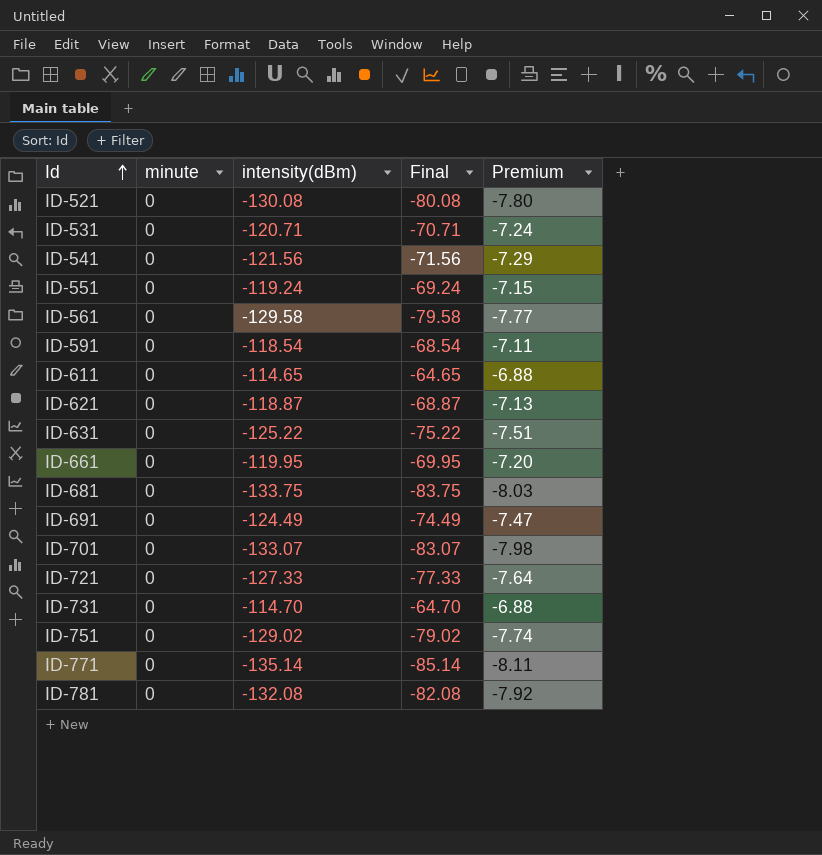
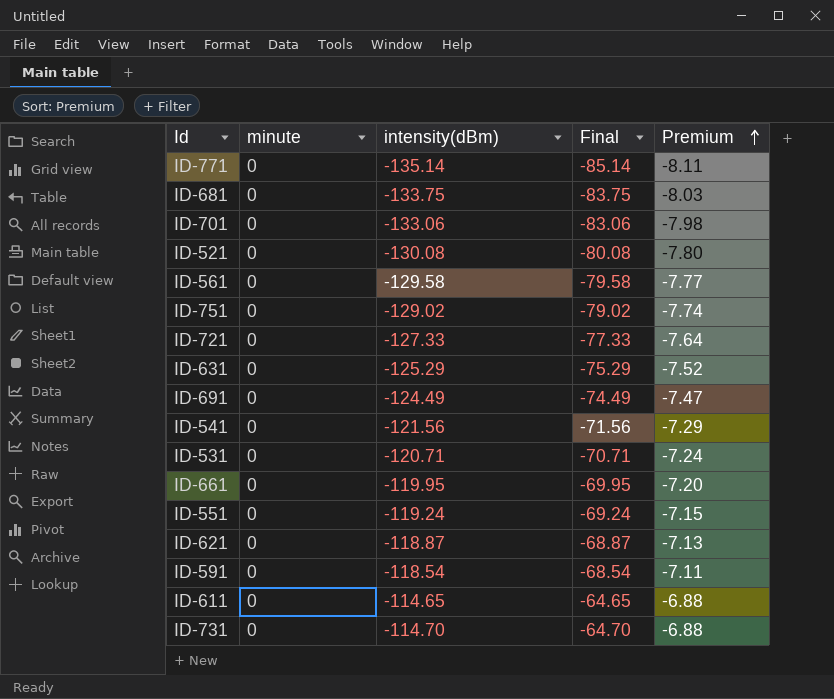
row order: Id ascending -> Premium ascending
row ID-781: 0 | -132.08 | -82.08 | -7.92 -> none
ID-701 | intensity(dBm): -133.07 -> -133.06
ID-701 | Final: -83.07 -> -83.06
ID-631 | intensity(dBm): -125.22 -> -125.29
ID-631 | Final: -75.22 -> -75.29
ID-631 | Premium: -7.51 -> -7.52

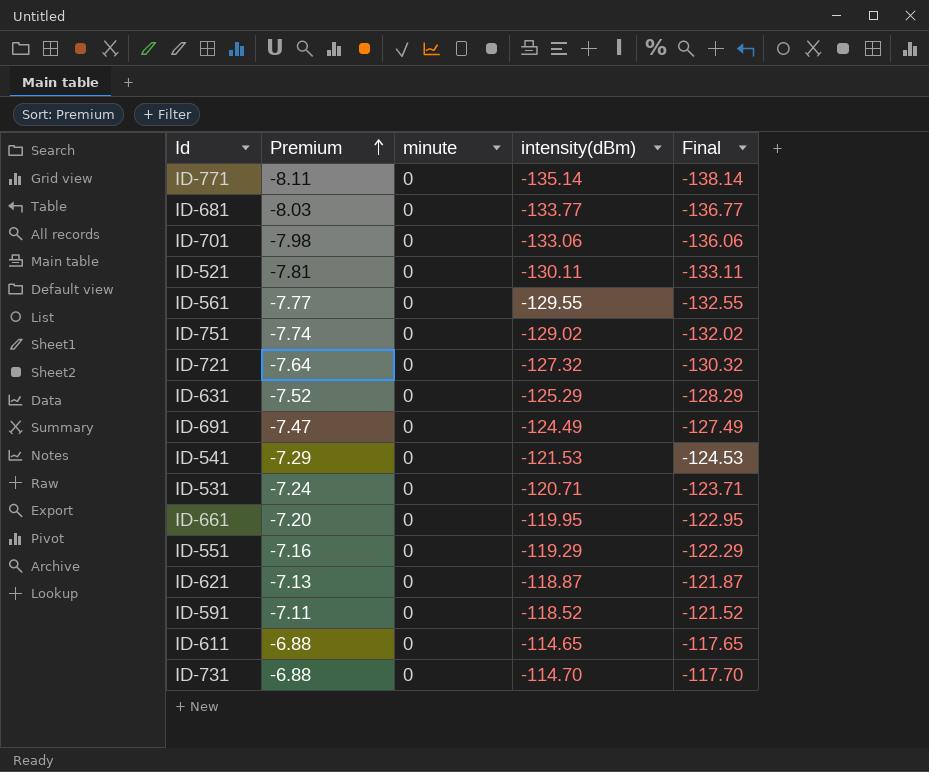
column Premium | position: 5 -> 2
column Final | formula: [intensity(dBm)] + 50 -> [intensity(dBm)] - 3
ID-681 | intensity(dBm): -133.75 -> -133.77
ID-521 | Premium: -7.80 -> -7.81
ID-521 | intensity(dBm): -130.08 -> -130.11
ID-561 | intensity(dBm): -129.58 -> -129.55
ID-721 | intensity(dBm): -127.33 -> -127.32
ID-541 | intensity(dBm): -121.56 -> -121.53
ID-551 | Premium: -7.15 -> -7.16
ID-551 | intensity(dBm): -119.24 -> -119.29
ID-591 | intensity(dBm): -118.54 -> -118.52

